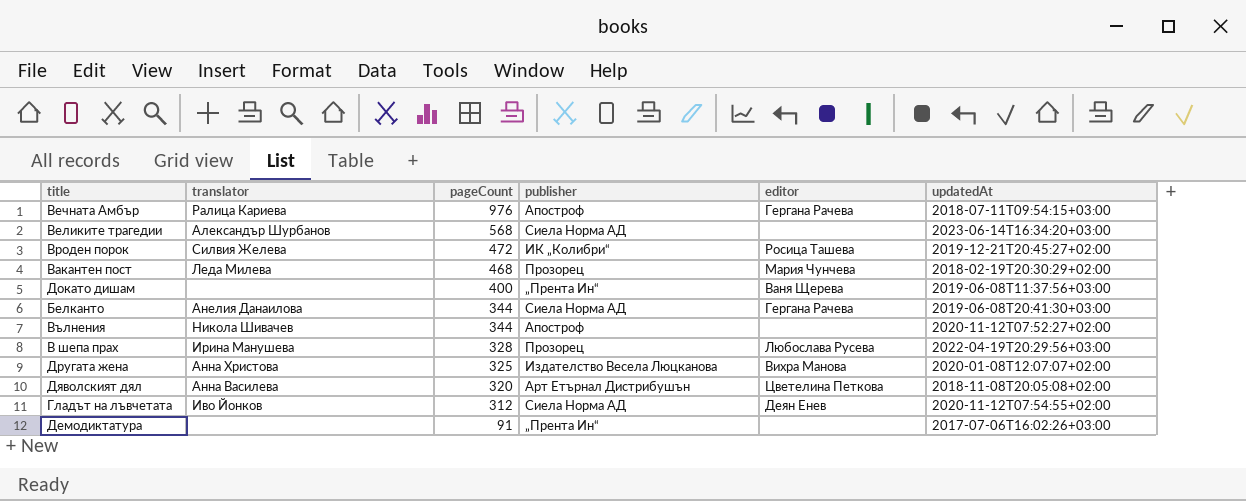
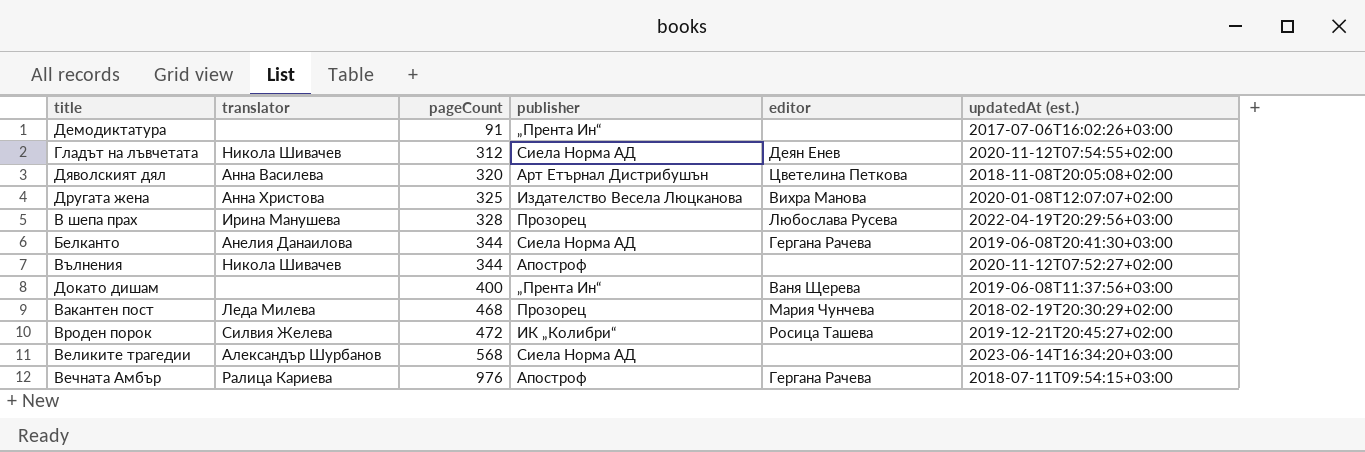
row order: pageCount descending -> pageCount ascending
column name: updatedAt -> updatedAt (est.)
Гладът на лъвчетата | translator: Иво Йонков -> Никола Шивачев

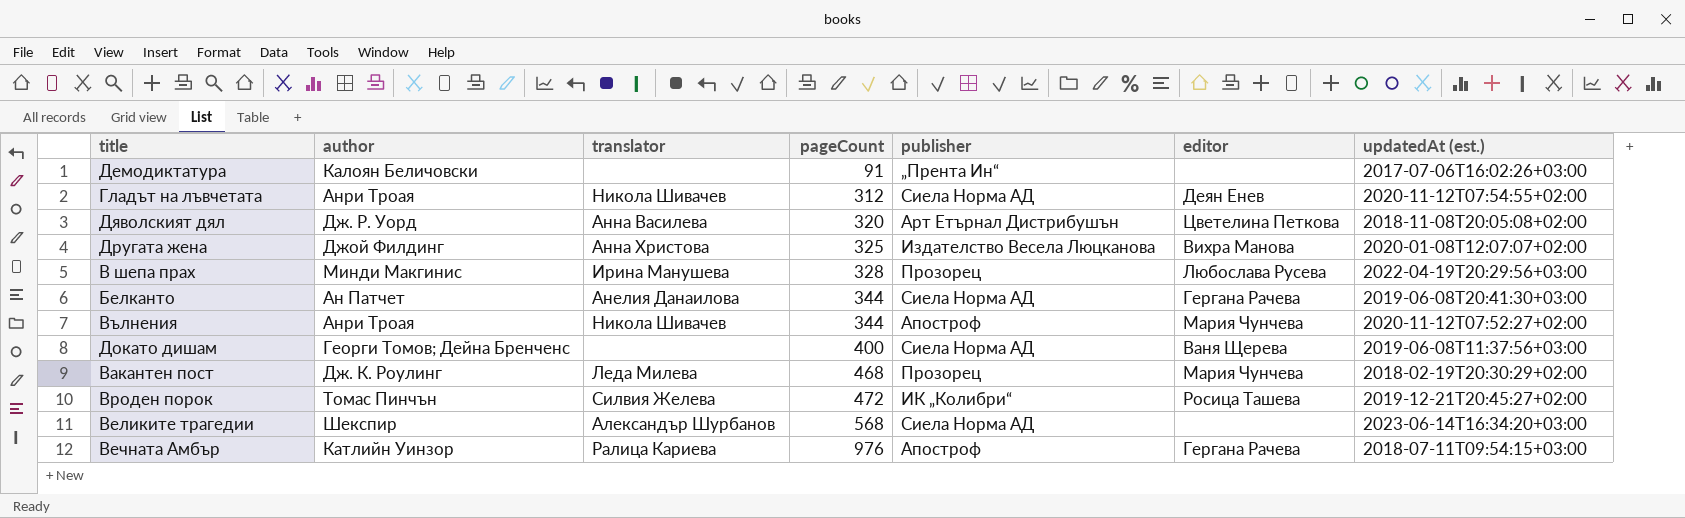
column author | position: none -> 2
Вълнения | editor: none -> Мария Чунчева
Докато дишам | publisher: „Прента Ин“ -> Сиела Норма АД

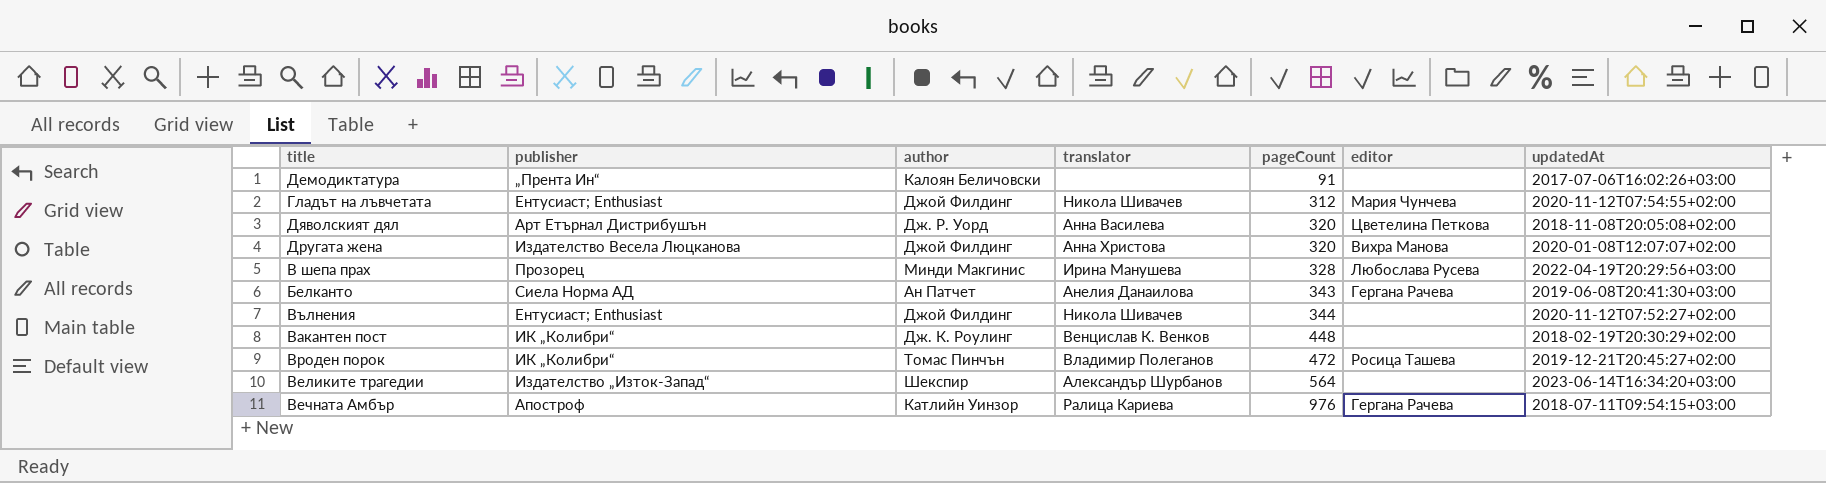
column publisher | position: 5 -> 2
column name: updatedAt (est.) -> updatedAt
row Докато дишам: Георги Томов; Дейна Бренченс | none | 400 | Сиела Норма АД | Ваня Щерева | 2019-06-08T11:37:56+03:00 -> none
Гладът на лъвчетата | publisher: Сиела Норма АД -> Ентусиаст; Enthusiast
Гладът на лъвчетата | author: Анри Троая -> Джой Филдинг
Гладът на лъвчетата | editor: Деян Енев -> Мария Чунчева
Другата жена | pageCount: 325 -> 320
Белканто | pageCount: 344 -> 343
Вълнения | publisher: Апостроф -> Ентусиаст; Enthusiast
Вълнения | author: Анри Троая -> Джой Филдинг
Вълнения | editor: Мария Чунчева -> none
Вакантен пост | publisher: Прозорец -> ИК „Колибри“
Вакантен пост | translator: Леда Милева -> Венцислав К. Венков
Вакантен пост | pageCount: 468 -> 448
Вакантен пост | editor: Мария Чунчева -> none
Вроден порок | translator: Силвия Желева -> Владимир Полеганов
Великите трагедии | publisher: Сиела Норма АД -> Издателство „Изток-Запад“
Великите трагедии | pageCount: 568 -> 564

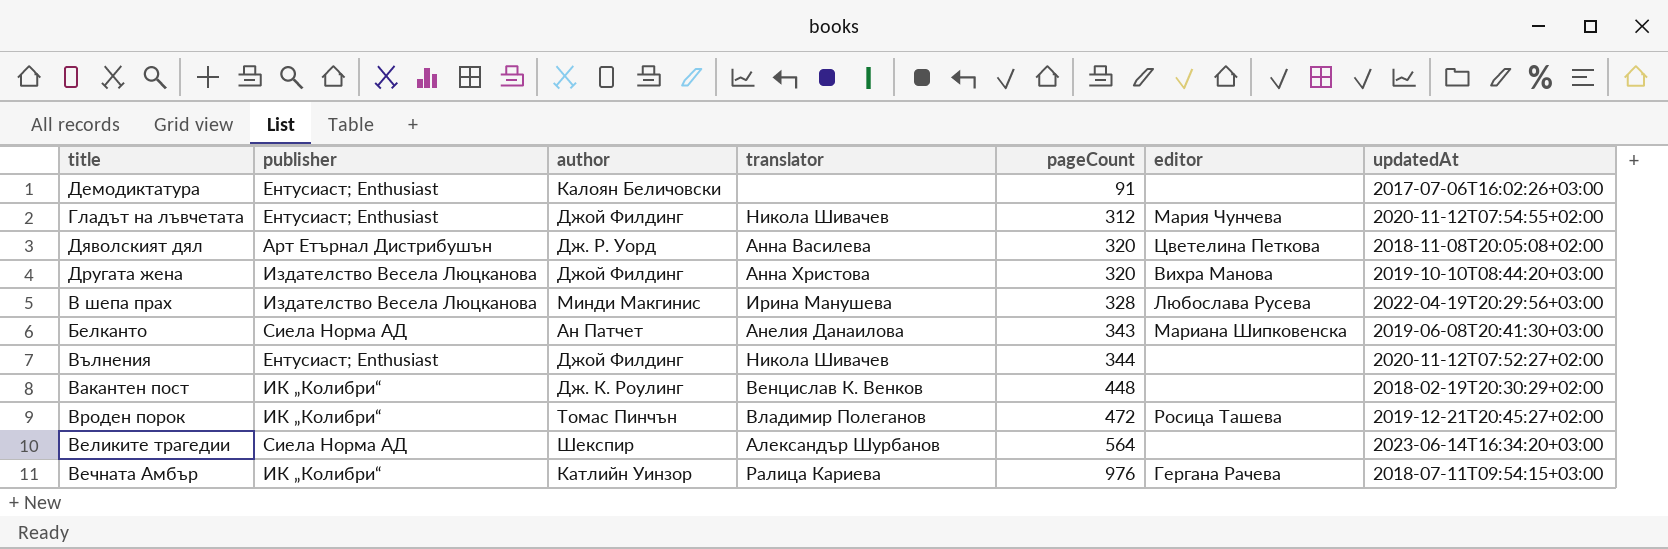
Демодиктатура | publisher: „Прента Ин“ -> Ентусиаст; Enthusiast
Другата жена | updatedAt: 2020-01-08T12:07:07+02:00 -> 2019-10-10T08:44:20+03:00
В шепа прах | publisher: Прозорец -> Издателство Весела Люцканова
Белканто | editor: Гергана Рачева -> Мариана Шипковенска
Великите трагедии | publisher: Издателство „Изток-Запад“ -> Сиела Норма АД
Вечната Амбър | publisher: Апостроф -> ИК „Колибри“

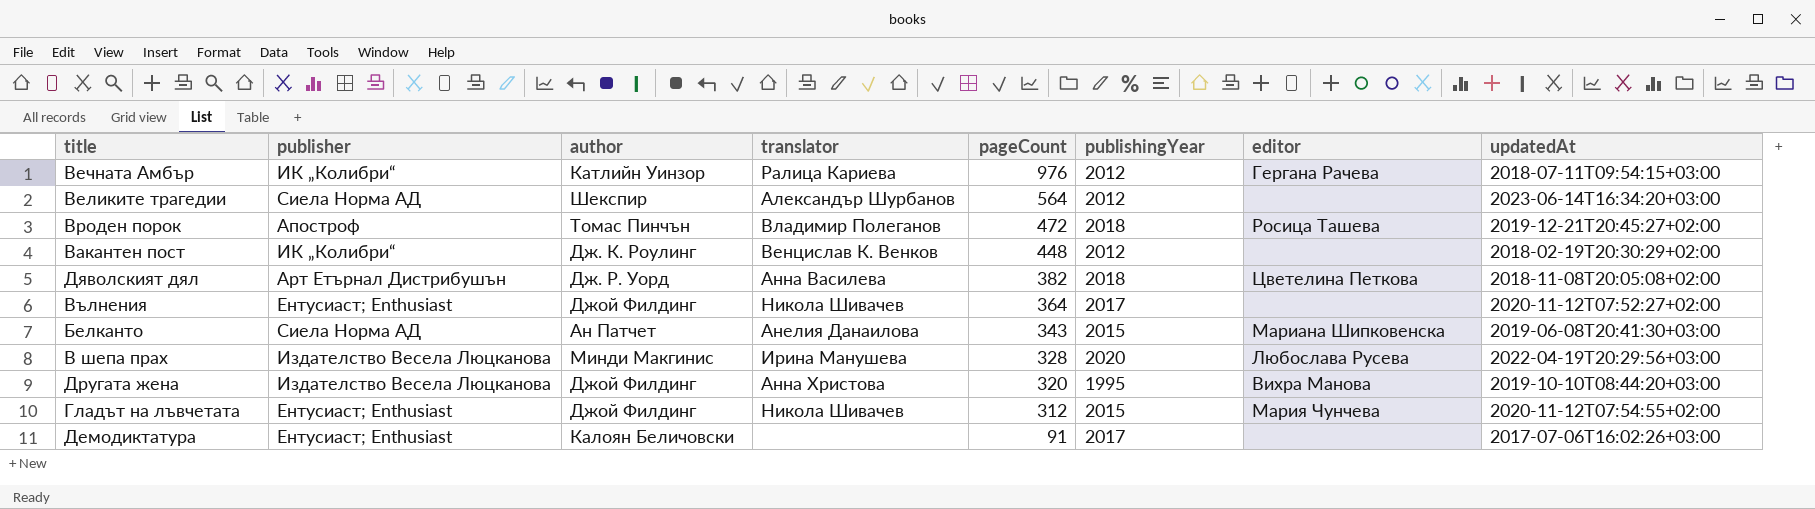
row order: pageCount ascending -> pageCount descending
column publishingYear | position: none -> 6
Вроден порок | publisher: ИК „Колибри“ -> Апостроф
Дяволският дял | pageCount: 320 -> 382
Вълнения | pageCount: 344 -> 364

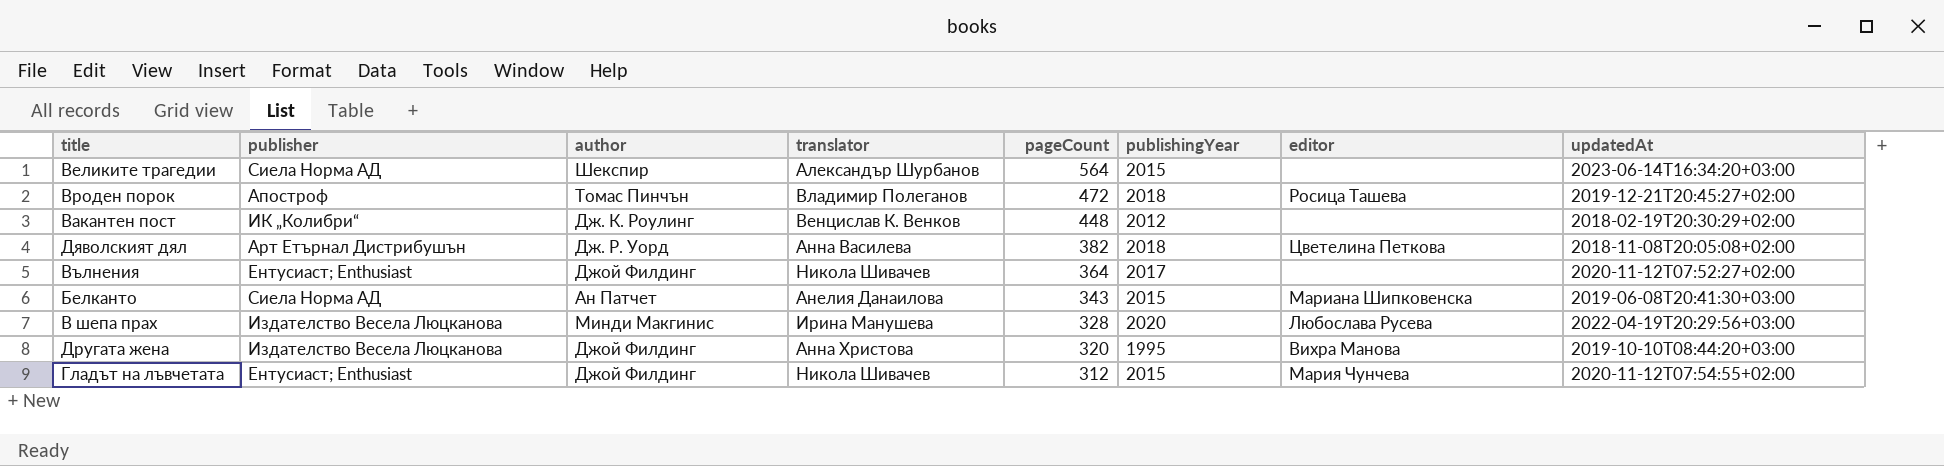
row Вечната Амбър: ИК „Колибри“ | Катлийн Уинзор | Ралица Кариева | 976 | 2012 | Гергана Рачева | 2018-07-11T09:54:15+03:00 -> none
row Демодиктатура: Ентусиаст; Enthusiast | Калоян Беличовски | none | 91 | 2017 | none | 2017-07-06T16:02:26+03:00 -> none
Великите трагедии | publishingYear: 2012 -> 2015

